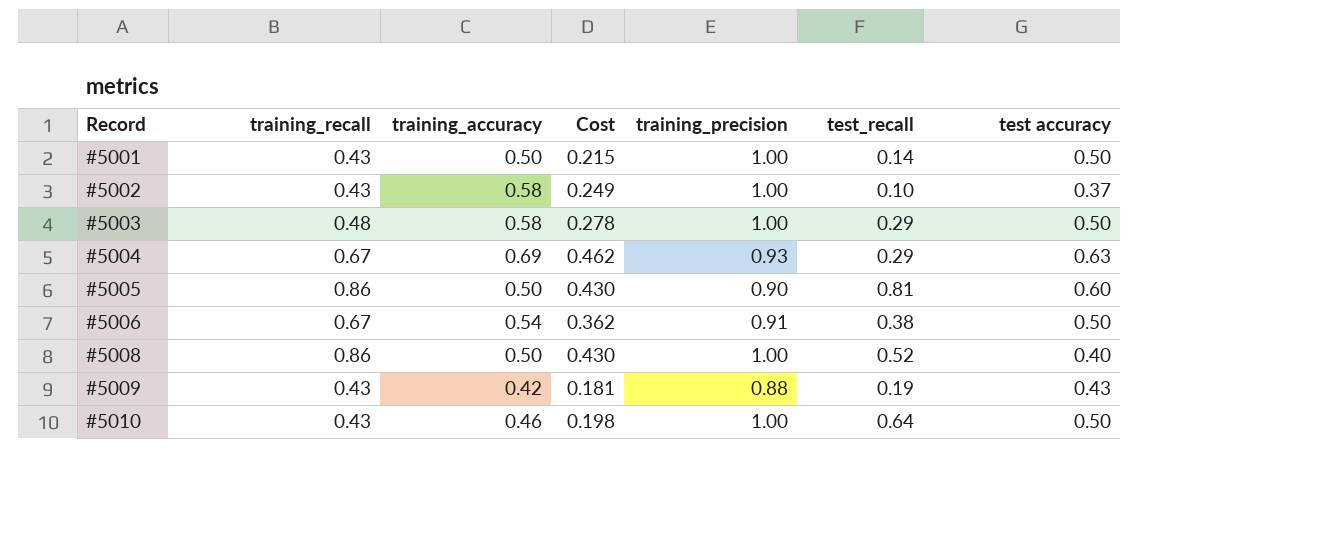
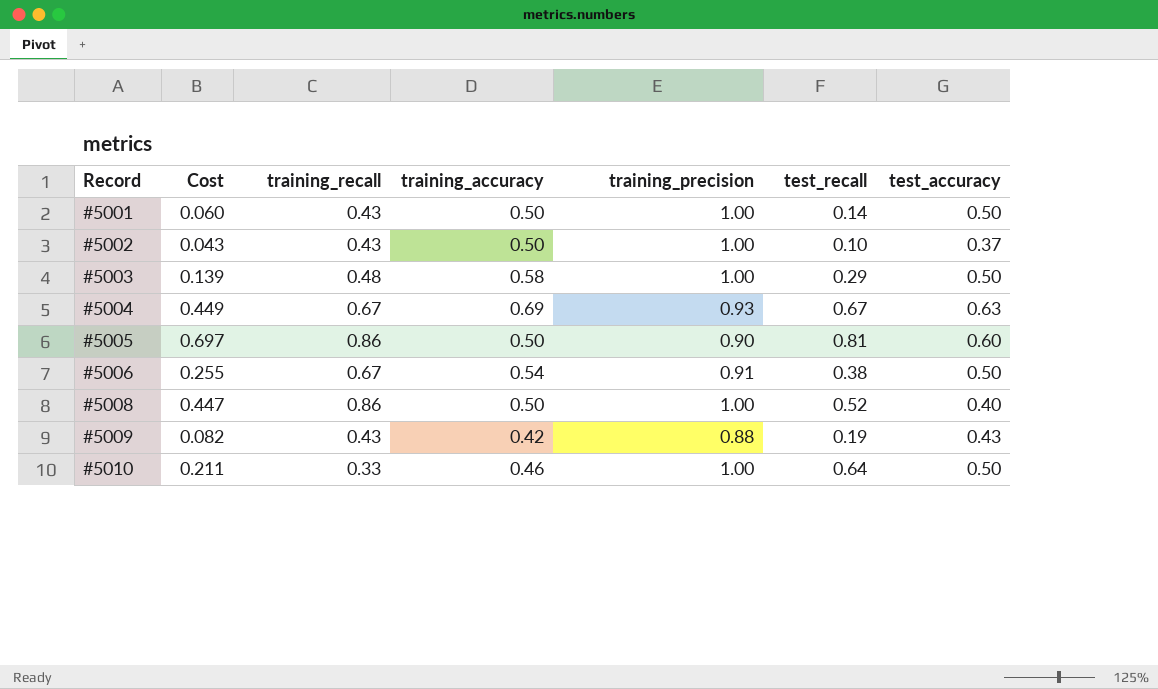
column Cost | formula: [training_recall] * [training_accuracy] -> [training_recall] * [test_recall]
column Cost | position: 4 -> 2
column name: test accuracy -> test_accuracy
#5002 | training_accuracy: 0.58 -> 0.50
#5004 | test_recall: 0.29 -> 0.67
#5010 | training_recall: 0.43 -> 0.33

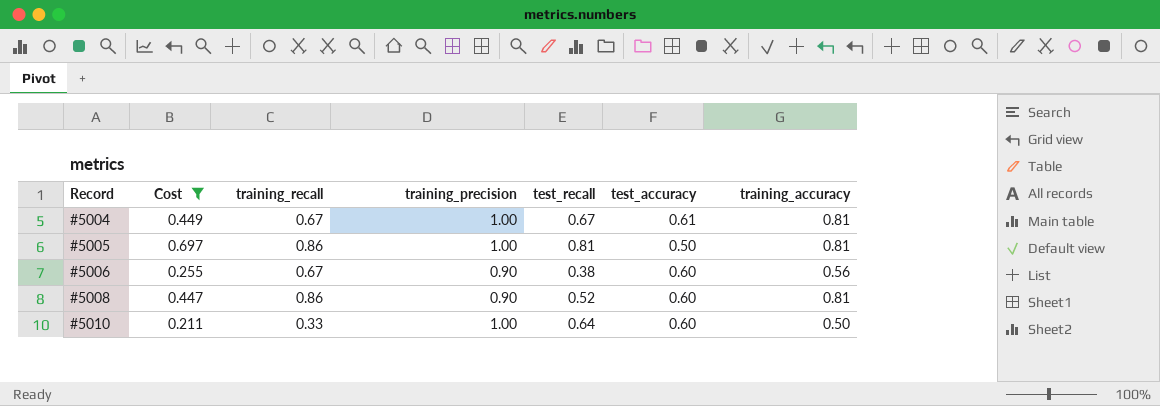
filter: none -> Cost >= 0.211
column training_accuracy | position: 4 -> 7
#5004 | training_precision: 0.93 -> 1.00
#5004 | test_accuracy: 0.63 -> 0.61
#5004 | training_accuracy: 0.69 -> 0.81
#5005 | training_precision: 0.90 -> 1.00
#5005 | test_accuracy: 0.60 -> 0.50
#5005 | training_accuracy: 0.50 -> 0.81
#5006 | training_precision: 0.91 -> 0.90
#5006 | test_accuracy: 0.50 -> 0.60
#5006 | training_accuracy: 0.54 -> 0.56
#5008 | training_precision: 1.00 -> 0.90
#5008 | test_accuracy: 0.40 -> 0.60
#5008 | training_accuracy: 0.50 -> 0.81
#5010 | test_accuracy: 0.50 -> 0.60
#5010 | training_accuracy: 0.46 -> 0.50

